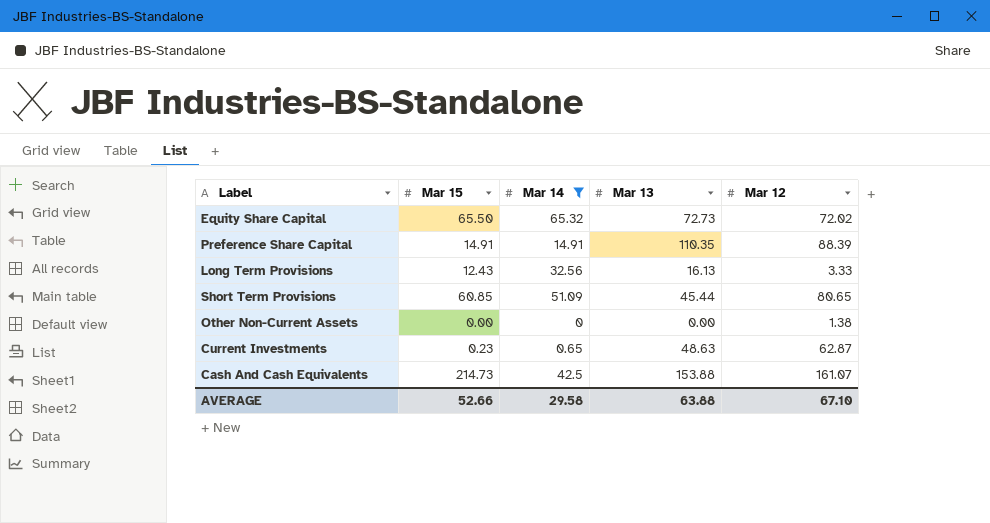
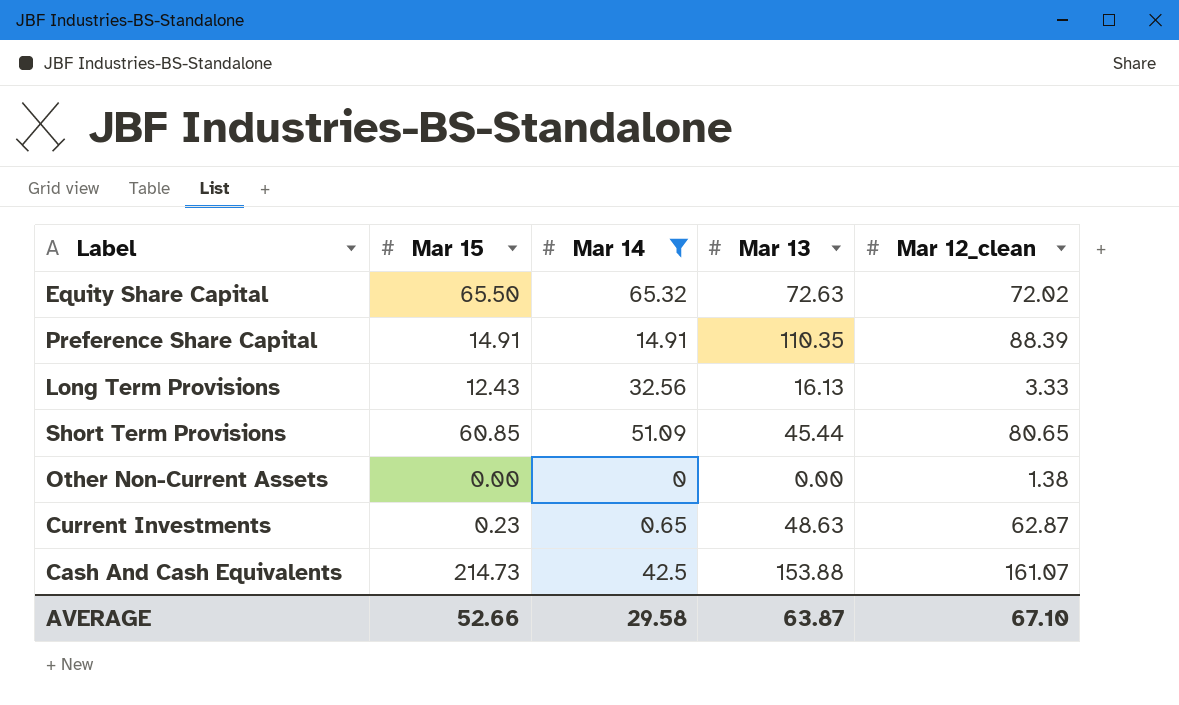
column name: Mar 12 -> Mar 12_clean
Equity Share Capital | Mar 13: 72.73 -> 72.63
AVERAGE | Mar 13: 63.88 -> 63.87

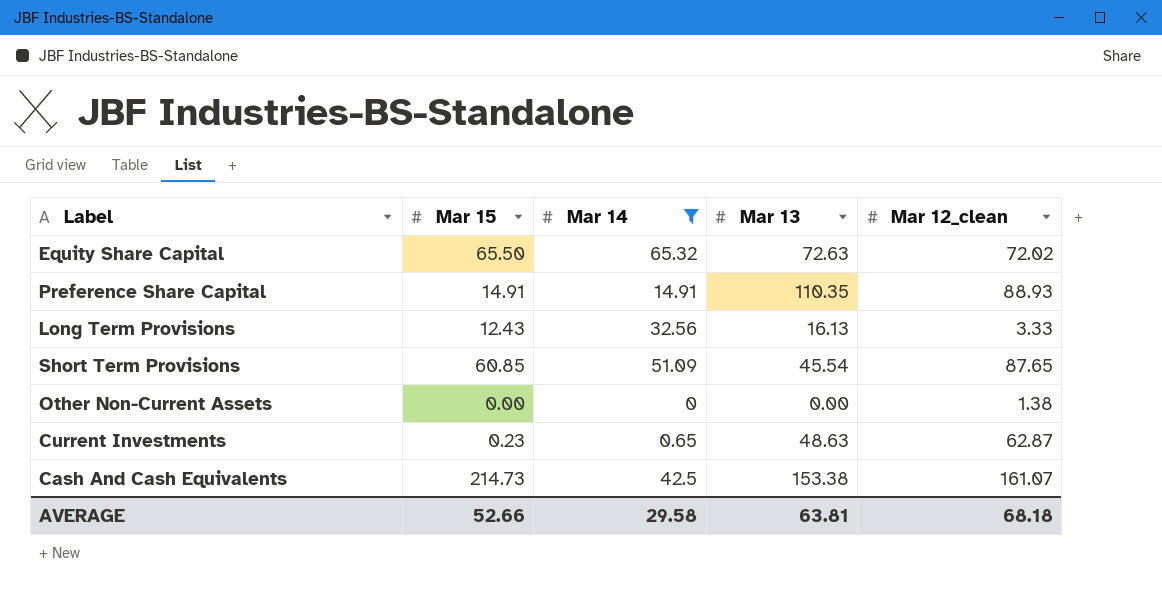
Preference Share Capital | Mar 12_clean: 88.39 -> 88.93
Short Term Provisions | Mar 13: 45.44 -> 45.54
Short Term Provisions | Mar 12_clean: 80.65 -> 87.65
Cash And Cash Equivalents | Mar 13: 153.88 -> 153.38
AVERAGE | Mar 13: 63.87 -> 63.81
AVERAGE | Mar 12_clean: 67.10 -> 68.18

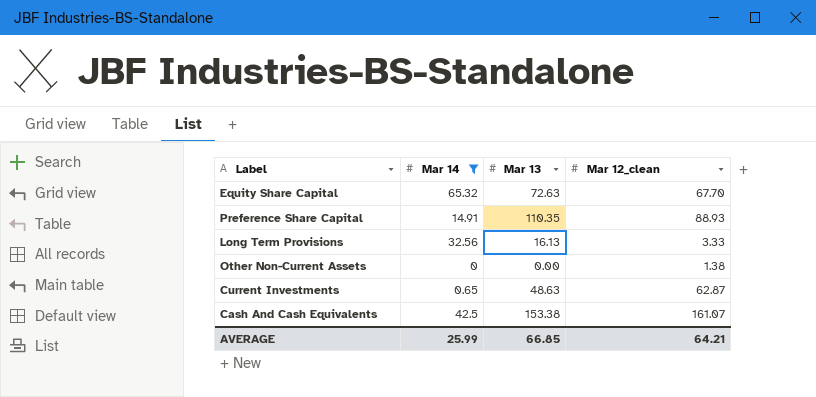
column Mar 15 | position: 2 -> none
row Short Term Provisions: 60.85 | 51.09 | 45.54 | 87.65 -> none
Equity Share Capital | Mar 12_clean: 72.02 -> 67.70
AVERAGE | Mar 14: 29.58 -> 25.99
AVERAGE | Mar 13: 63.81 -> 66.85
AVERAGE | Mar 12_clean: 68.18 -> 64.21

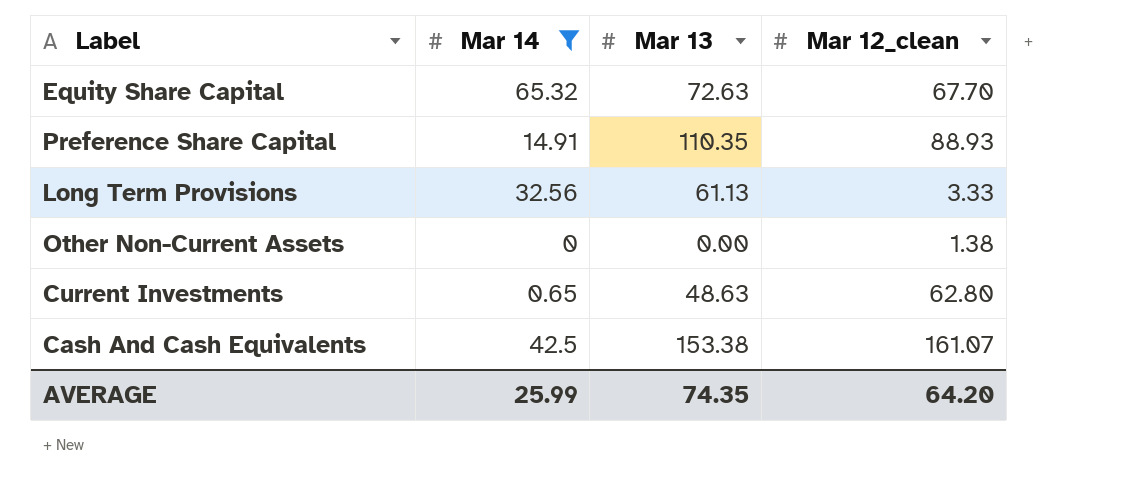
Long Term Provisions | Mar 13: 16.13 -> 61.13
Current Investments | Mar 12_clean: 62.87 -> 62.80
AVERAGE | Mar 13: 66.85 -> 74.35
AVERAGE | Mar 12_clean: 64.21 -> 64.20

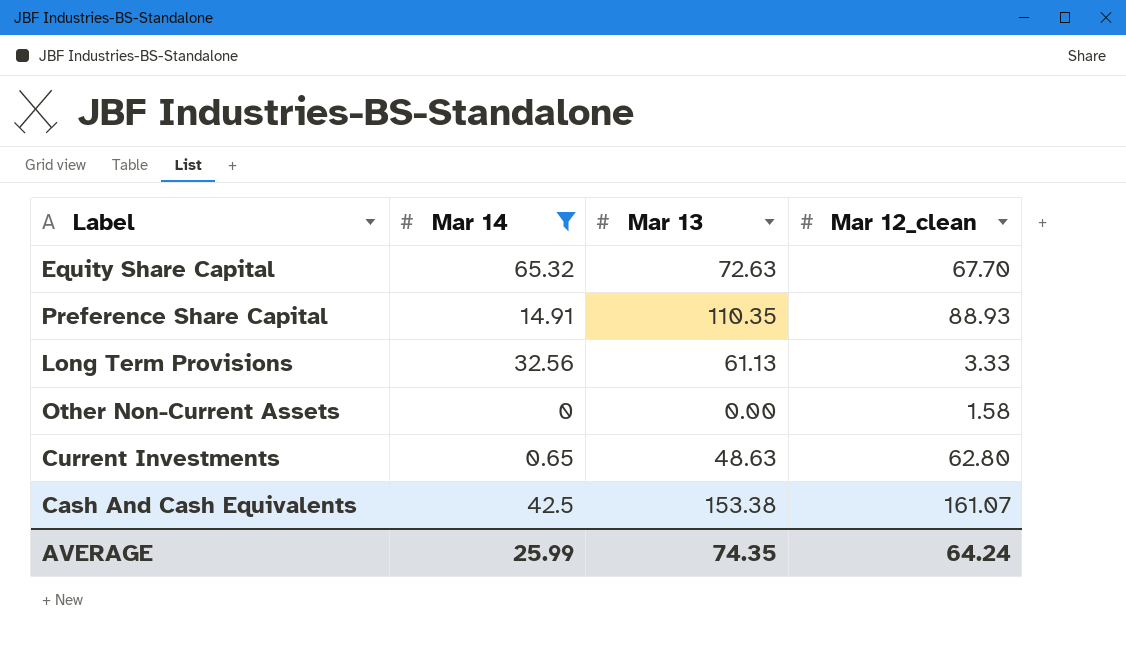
Other Non-Current Assets | Mar 12_clean: 1.38 -> 1.58
AVERAGE | Mar 12_clean: 64.20 -> 64.24

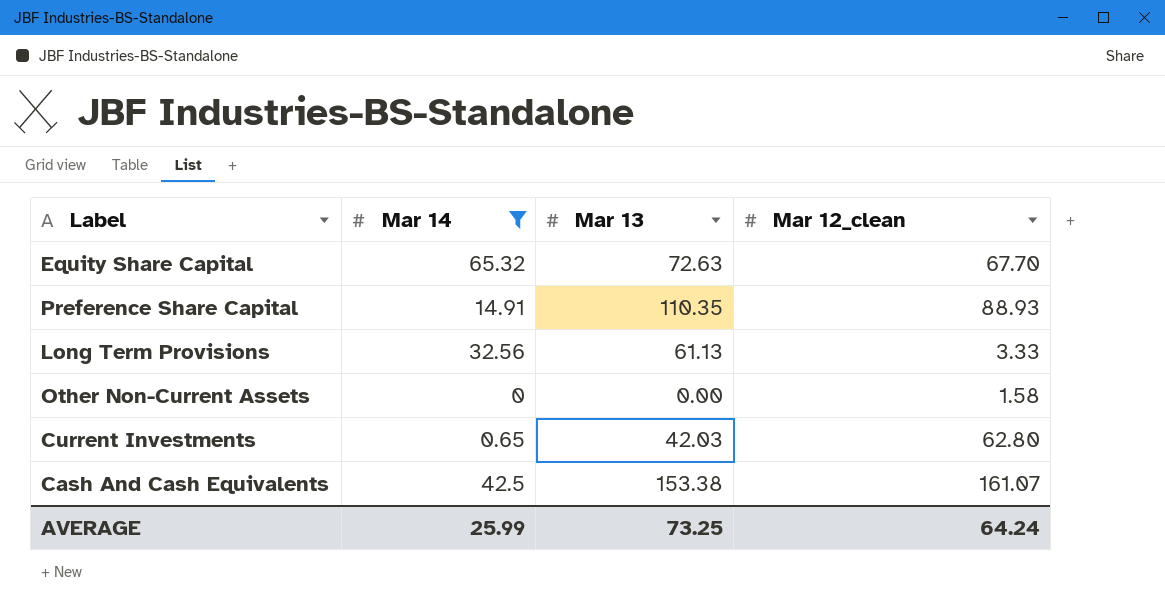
Current Investments | Mar 13: 48.63 -> 42.03
AVERAGE | Mar 13: 74.35 -> 73.25

